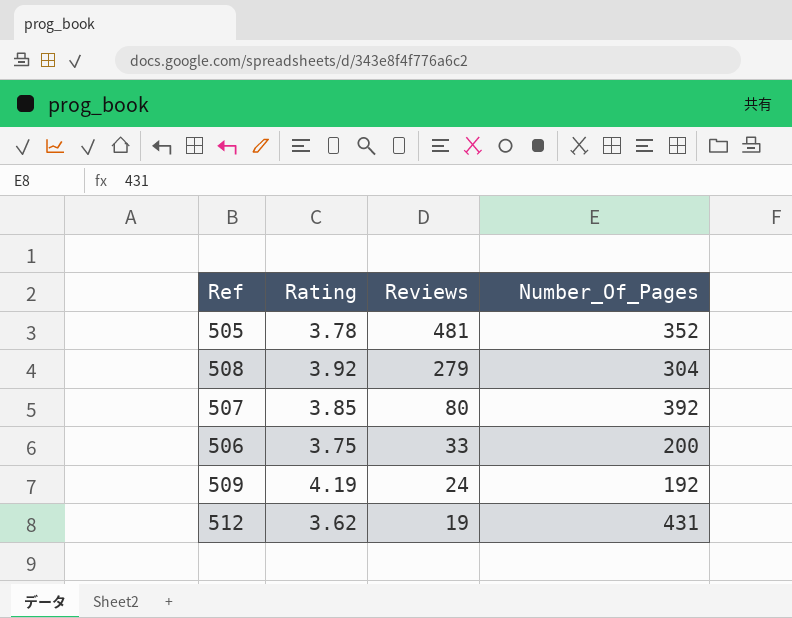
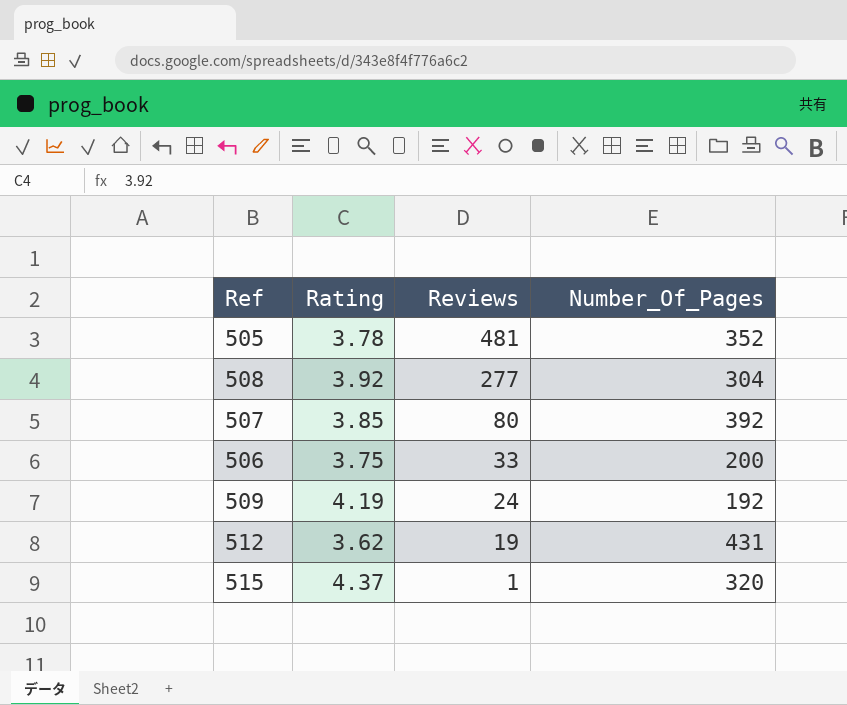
508 | Reviews: 279 -> 277
row 515: none -> 4.37 | 1 | 320

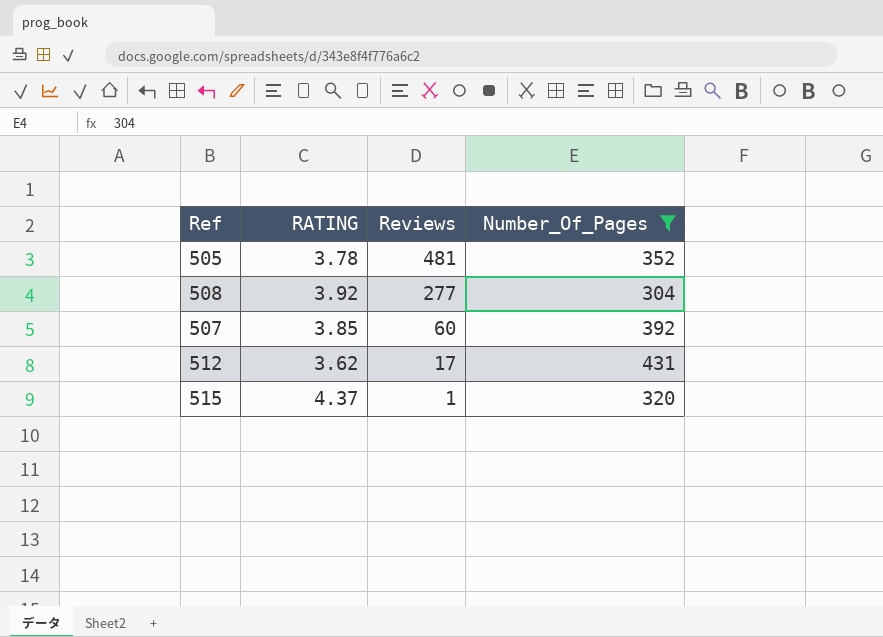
filter: none -> Number_Of_Pages >= 304
column name: Rating -> RATING
507 | Reviews: 80 -> 60
512 | Reviews: 19 -> 17

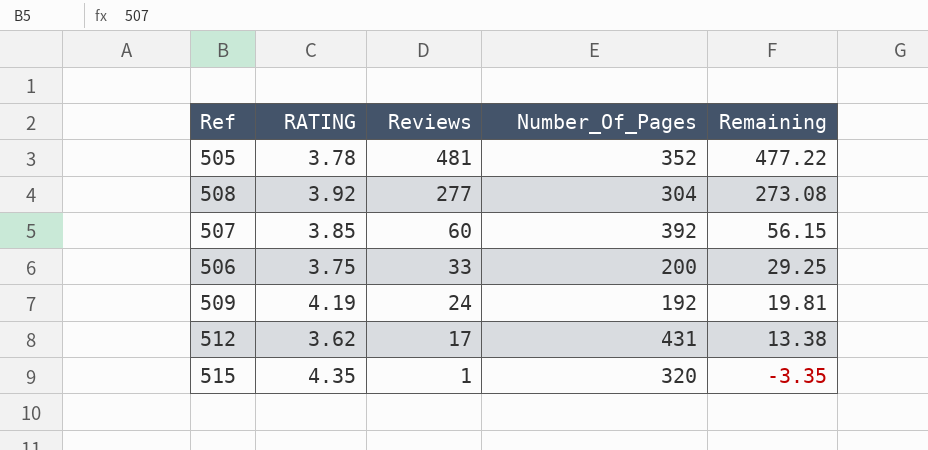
filter: Number_Of_Pages >= 304 -> none
column Remaining | formula: none -> [Reviews] - [RATING]
515 | RATING: 4.37 -> 4.35

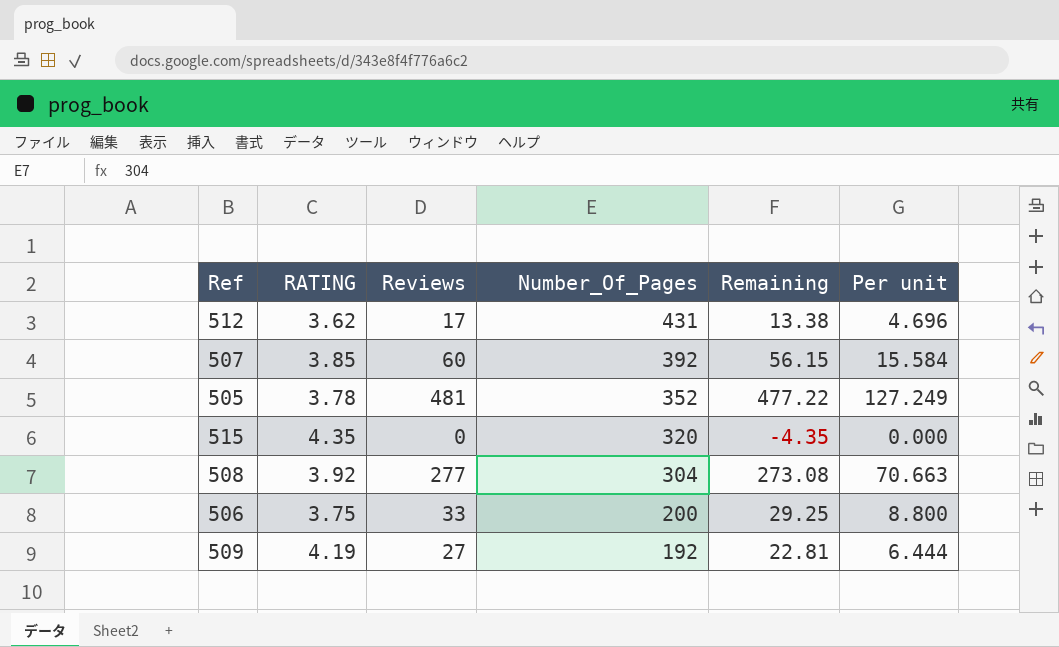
row order: Reviews descending -> Number_Of_Pages descending
column Per unit | formula: none -> [Reviews] / [RATING]
515 | Reviews: 1 -> 0
515 | Remaining: -3.35 -> -4.35
509 | Reviews: 24 -> 27
509 | Remaining: 19.81 -> 22.81

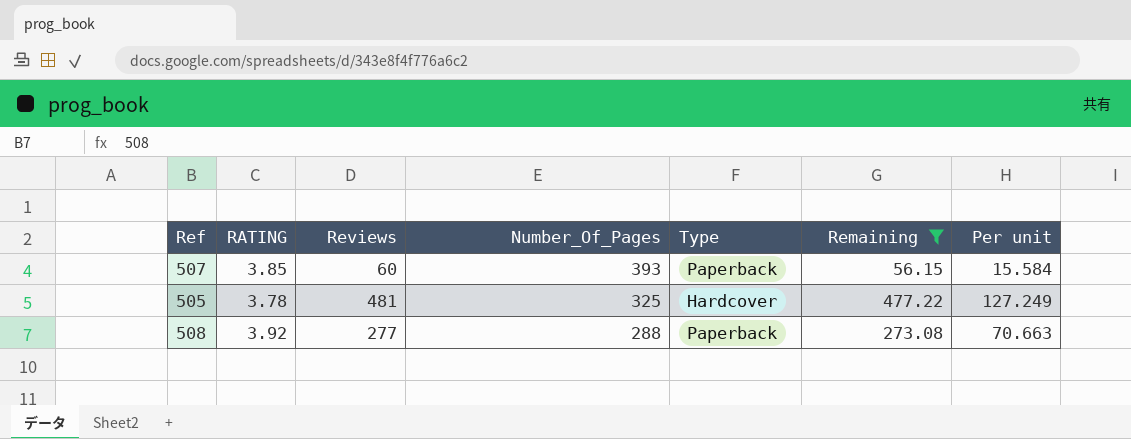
filter: none -> Remaining >= 56.15
column Type | position: none -> 5
507 | Number_Of_Pages: 392 -> 393
505 | Number_Of_Pages: 352 -> 325
508 | Number_Of_Pages: 304 -> 288

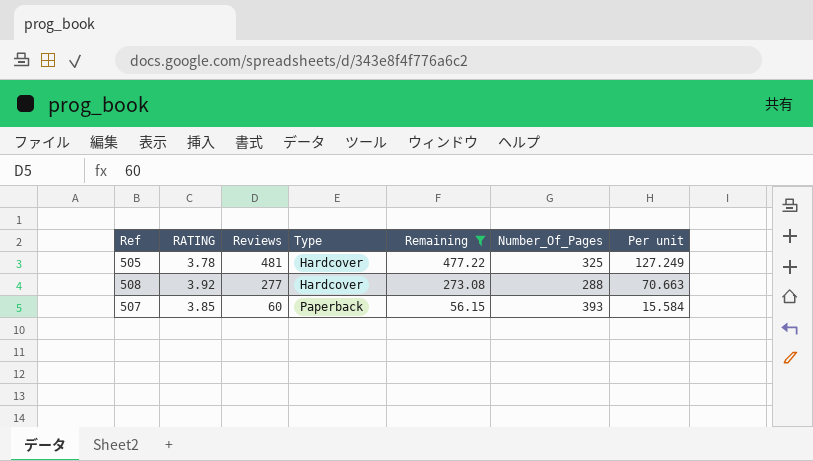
row order: Number_Of_Pages descending -> Reviews descending
column Number_Of_Pages | position: 4 -> 6
508 | Type: Paperback -> Hardcover

